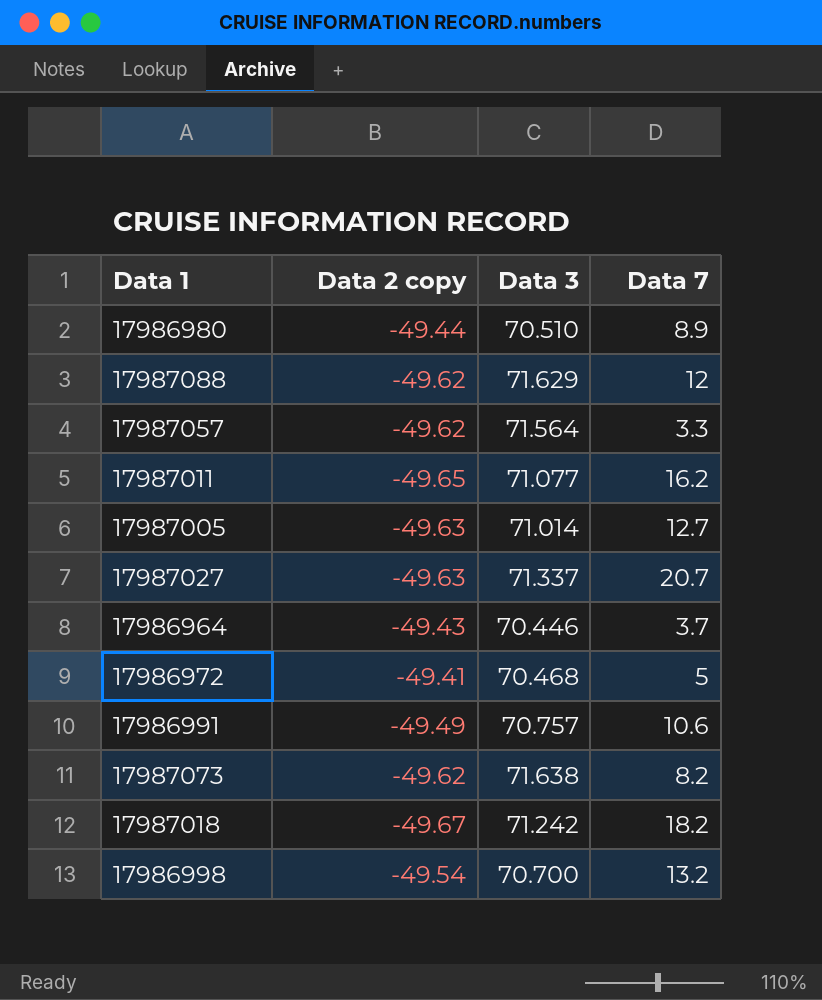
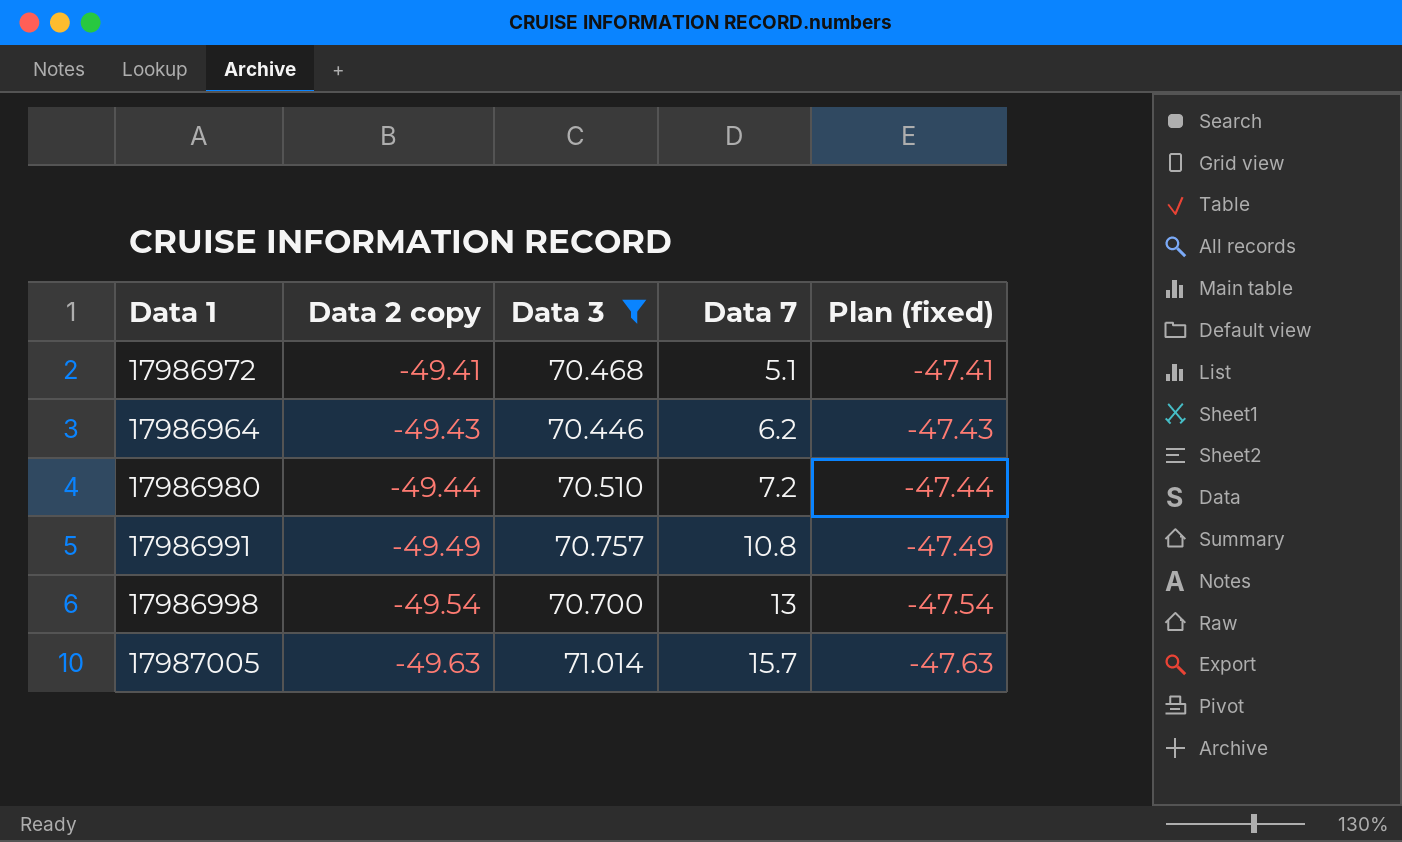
filter: none -> Data 3 <= 71.014
row order: none -> Data 2 copy descending
column Plan (fixed) | formula: none -> [Data 2 copy] + 2
17986972 | Data 7: 5 -> 5.1
17986964 | Data 7: 3.7 -> 6.2
17986980 | Data 7: 8.9 -> 7.2
17986991 | Data 7: 10.6 -> 10.8
17986998 | Data 7: 13.2 -> 13
17987005 | Data 7: 12.7 -> 15.7

